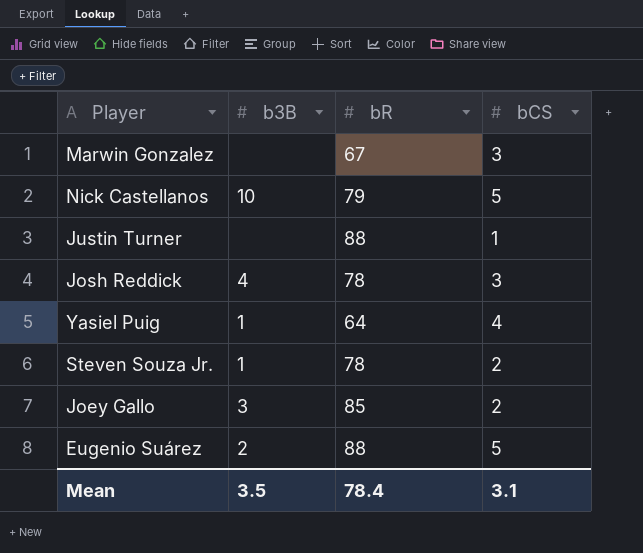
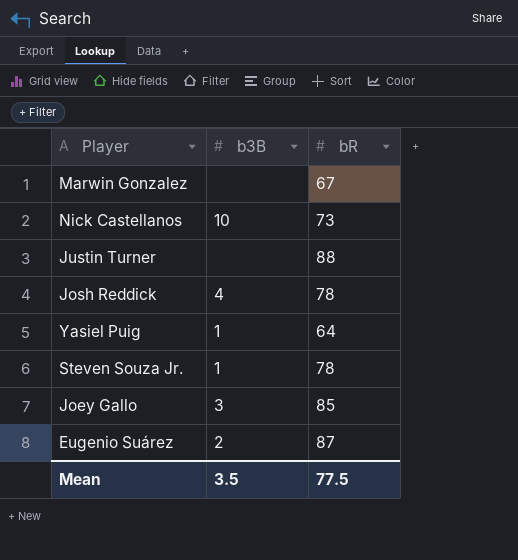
column bCS | position: 4 -> none
Nick Castellanos | bR: 79 -> 73
Eugenio Suárez | bR: 88 -> 87
Mean | bR: 78.4 -> 77.5

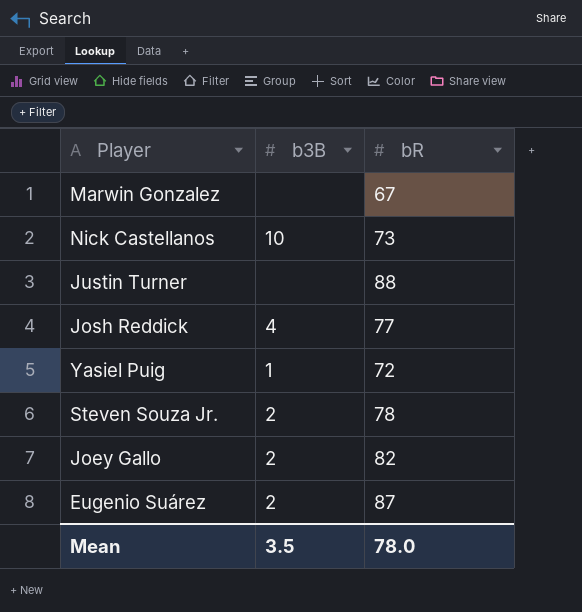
Josh Reddick | bR: 78 -> 77
Yasiel Puig | bR: 64 -> 72
Steven Souza Jr. | b3B: 1 -> 2
Joey Gallo | b3B: 3 -> 2
Joey Gallo | bR: 85 -> 82
Mean | bR: 77.5 -> 78.0

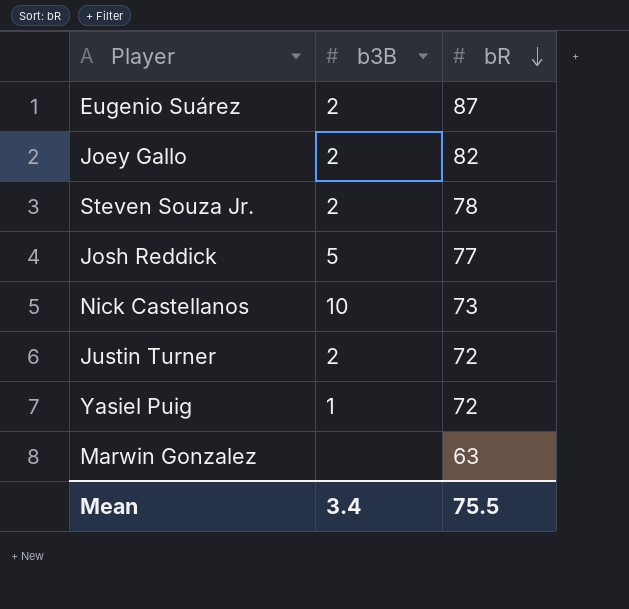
row order: none -> bR descending
Josh Reddick | b3B: 4 -> 5
Justin Turner | b3B: none -> 2
Justin Turner | bR: 88 -> 72
Marwin Gonzalez | bR: 67 -> 63
Mean | b3B: 3.5 -> 3.4
Mean | bR: 78.0 -> 75.5

